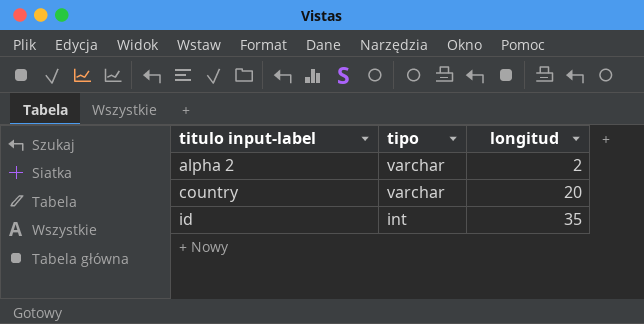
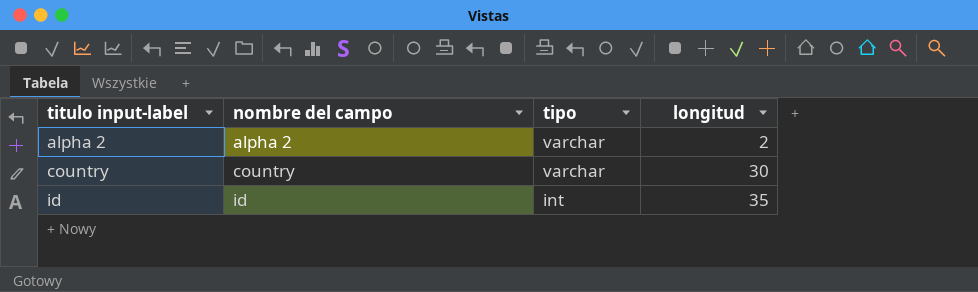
column nombre del campo | position: none -> 2
country | longitud: 20 -> 30

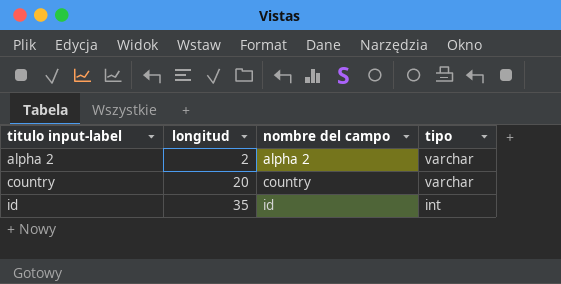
column longitud | position: 4 -> 2
country | longitud: 30 -> 20

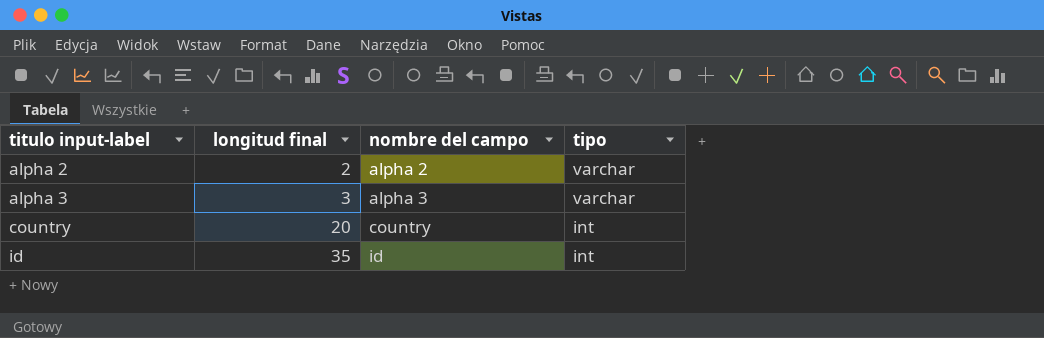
column name: longitud -> longitud final
row alpha 3: none -> 3 | alpha 3 | varchar
country | tipo: varchar -> int

